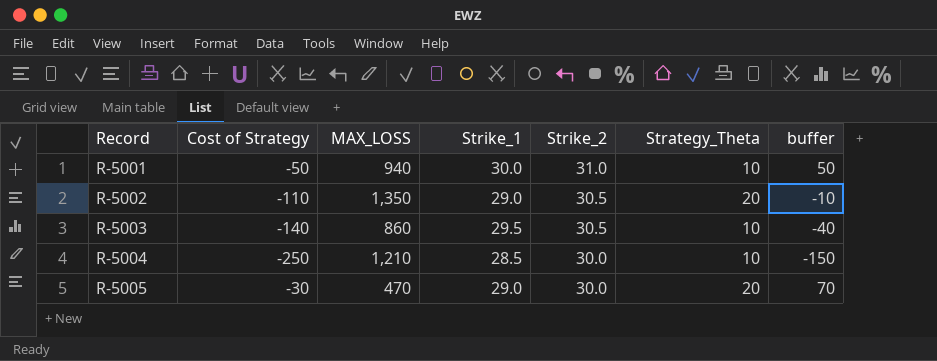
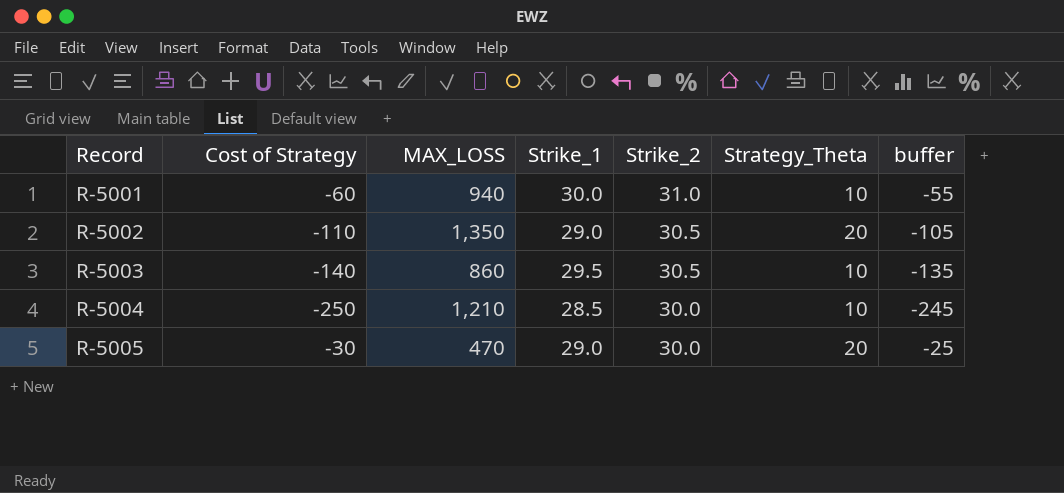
column buffer | formula: [Cost of Strategy] + 100 -> [Cost of Strategy] + 5
R-5001 | Cost of Strategy: -50 -> -60

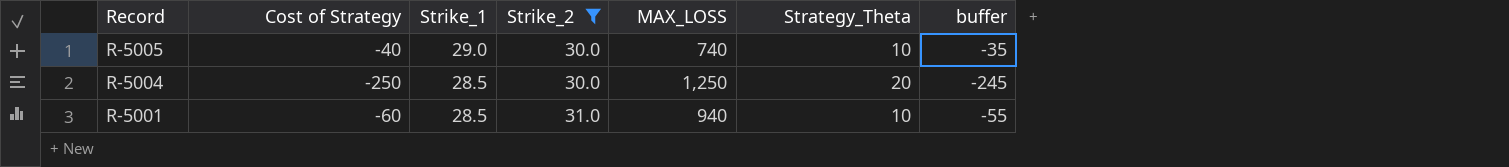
filter: none -> Strike_2 != 30.5
row order: Record ascending -> Record descending
column MAX_LOSS | position: 3 -> 5
R-5005 | Cost of Strategy: -30 -> -40
R-5005 | MAX_LOSS: 470 -> 740
R-5005 | Strategy_Theta: 20 -> 10
R-5005 | buffer: -25 -> -35
R-5004 | MAX_LOSS: 1,210 -> 1,250
R-5004 | Strategy_Theta: 10 -> 20
R-5001 | Strike_1: 30.0 -> 28.5

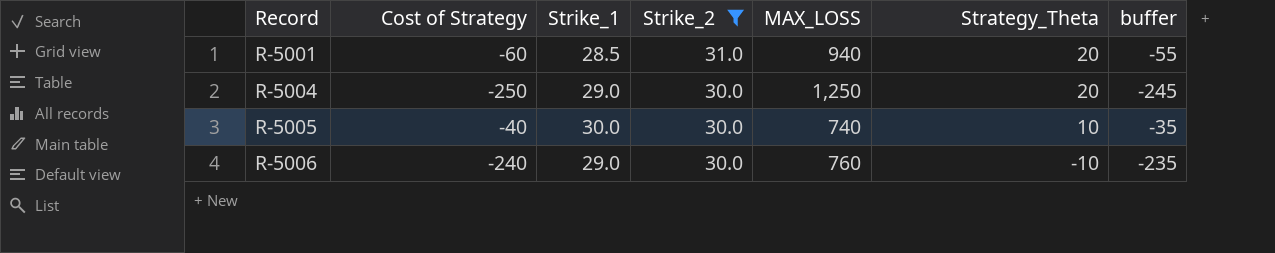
row order: Record descending -> Record ascending
R-5001 | Strategy_Theta: 10 -> 20
R-5004 | Strike_1: 28.5 -> 29.0
R-5005 | Strike_1: 29.0 -> 30.0
row R-5006: none -> -240 | 29.0 | 30.0 | 760 | -10 | -235

